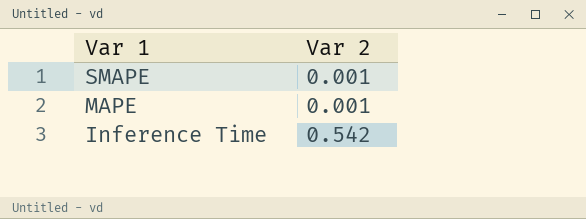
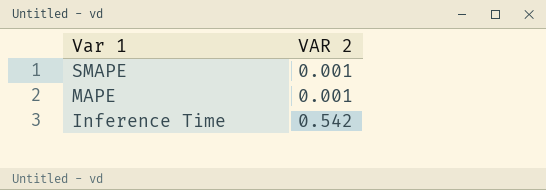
column name: Var 2 -> VAR 2

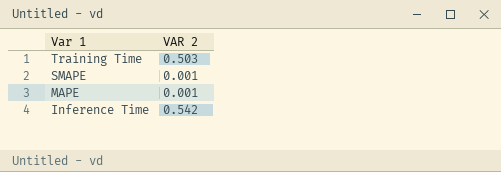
row Training Time: none -> 0.503

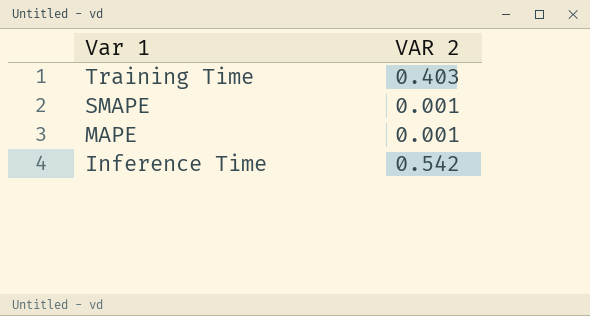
Training Time | VAR 2: 0.503 -> 0.403

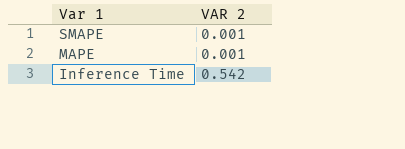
row Training Time: 0.403 -> none

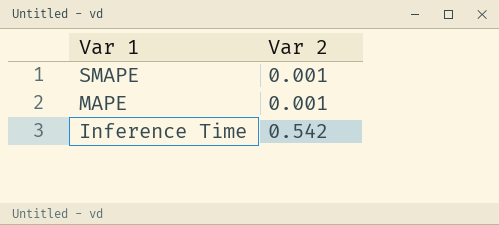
column name: VAR 2 -> Var 2

